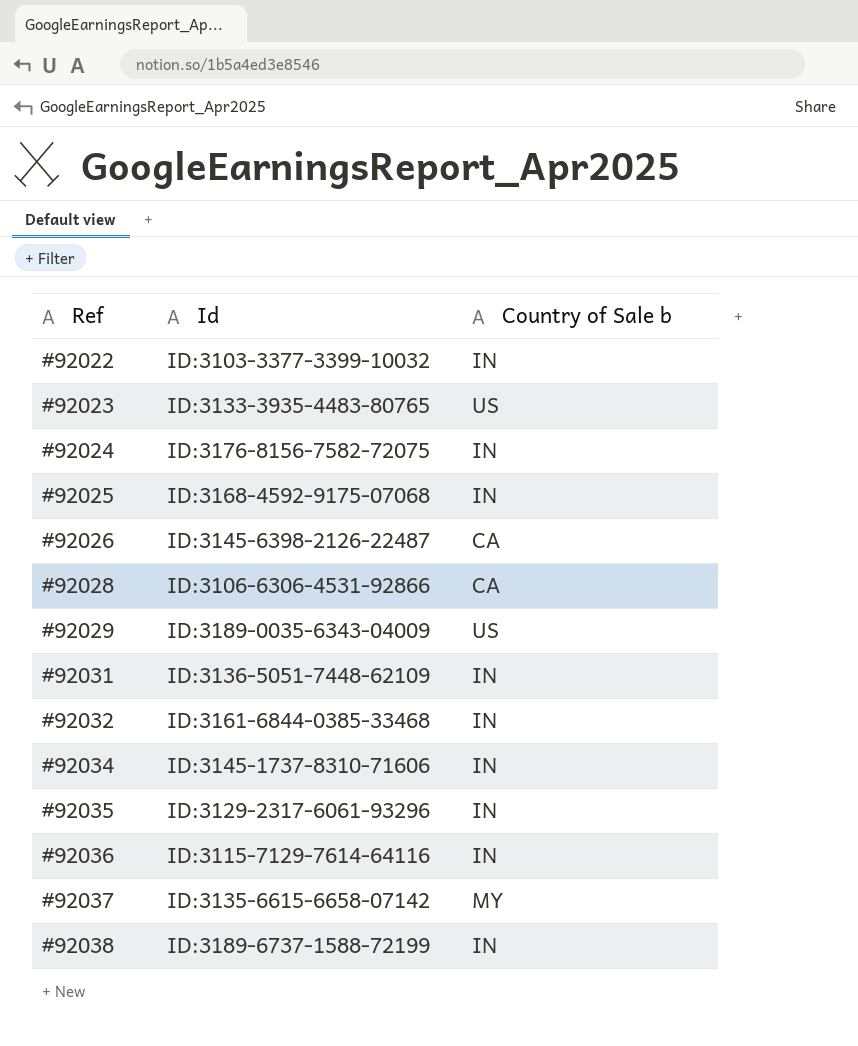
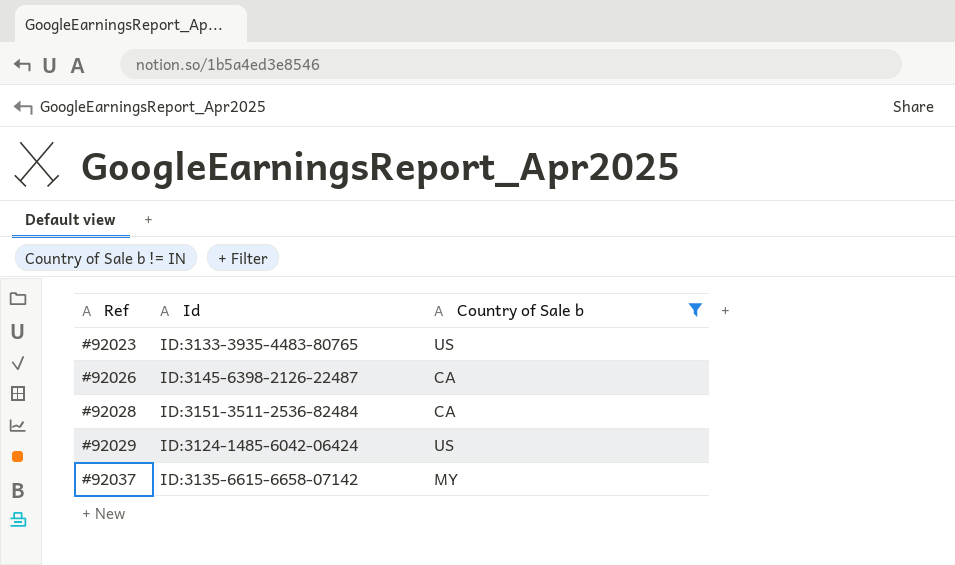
filter: none -> Country of Sale b != IN
#92028 | Id: ID:3106-6306-4531-92866 -> ID:3151-3511-2536-82484
#92029 | Id: ID:3189-0035-6343-04009 -> ID:3124-1485-6042-06424

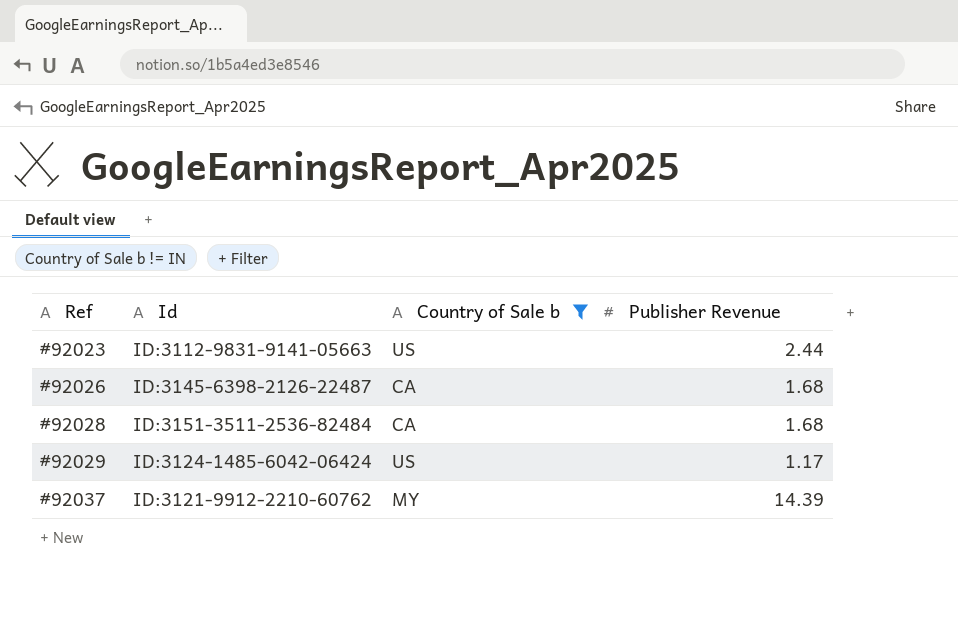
column Publisher Revenue | position: none -> 4
#92023 | Id: ID:3133-3935-4483-80765 -> ID:3112-9831-9141-05663
#92037 | Id: ID:3135-6615-6658-07142 -> ID:3121-9912-2210-60762

